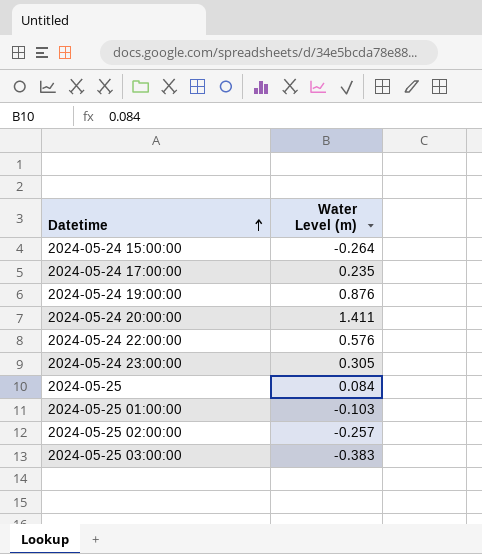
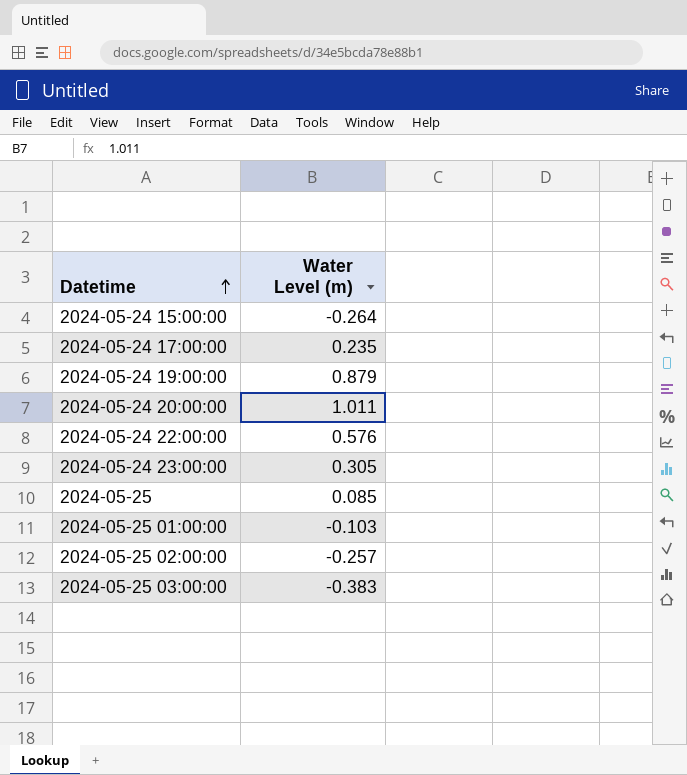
2024-05-24 19:00:00 | Water Level (m): 0.876 -> 0.879
2024-05-24 20:00:00 | Water Level (m): 1.411 -> 1.011
2024-05-25 | Water Level (m): 0.084 -> 0.085

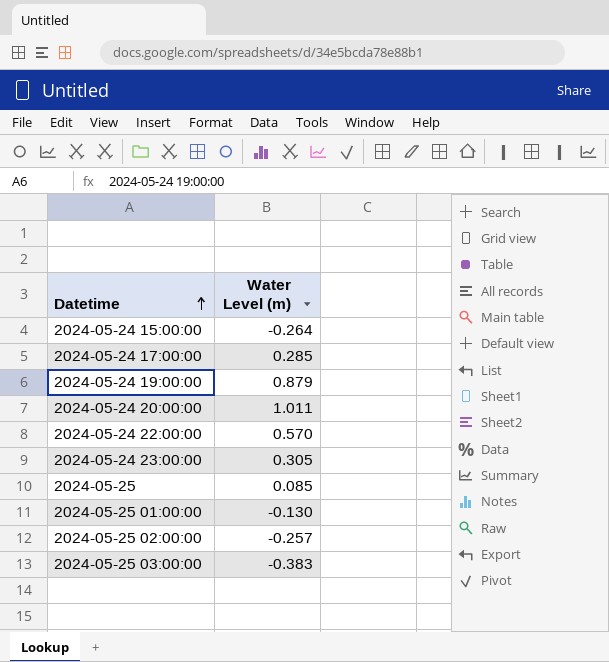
2024-05-24 17:00:00 | Water Level (m): 0.235 -> 0.285
2024-05-24 22:00:00 | Water Level (m): 0.576 -> 0.570
2024-05-25 01:00:00 | Water Level (m): -0.103 -> -0.130

